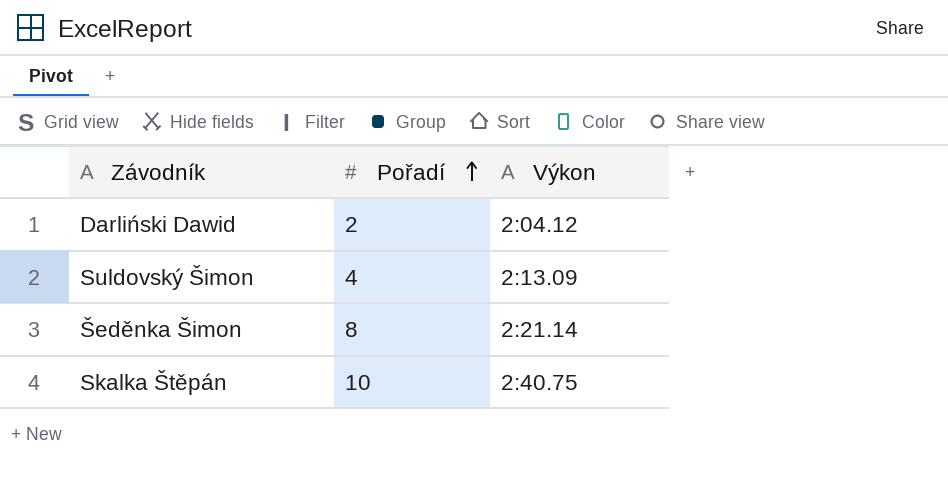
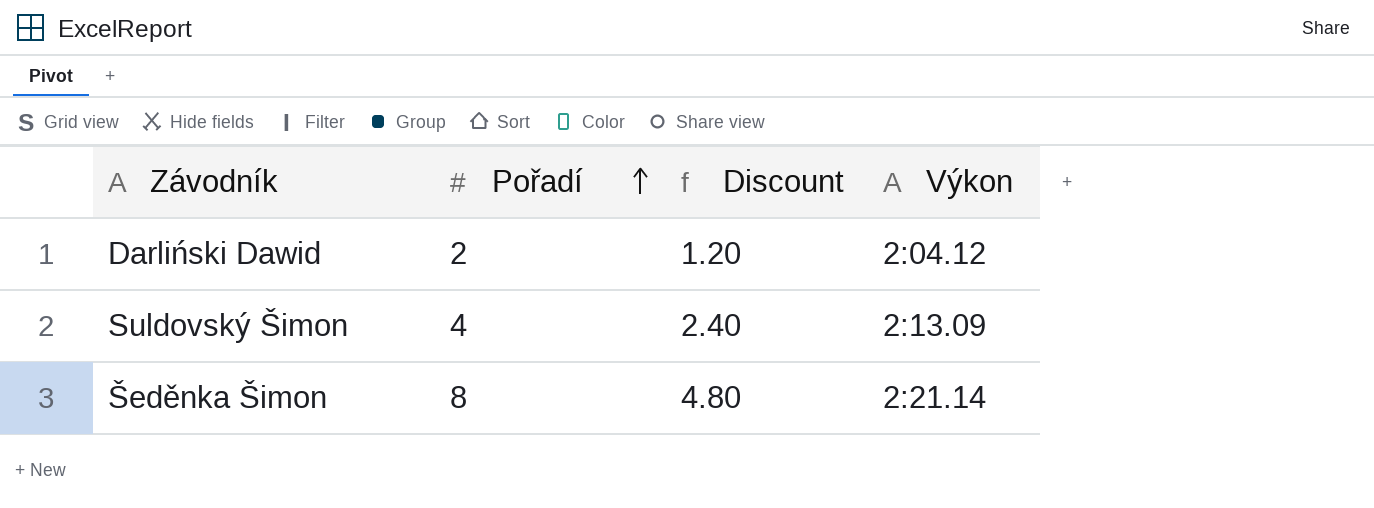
column Discount | formula: none -> [Pořadí] * 0.6
row Skalka Štěpán: 10 | 2:40.75 -> none

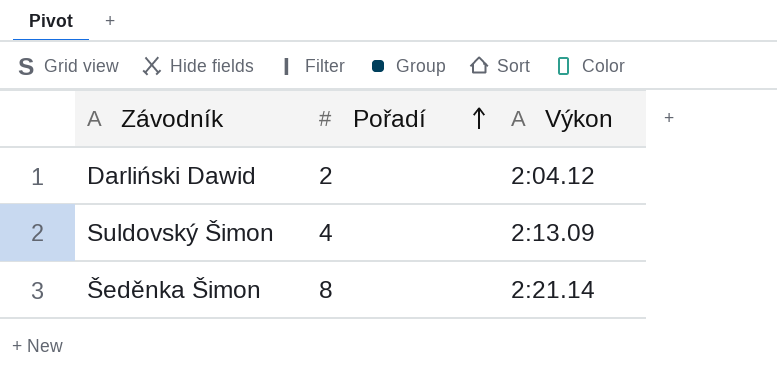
column Discount | formula: [Pořadí] * 0.6 -> none

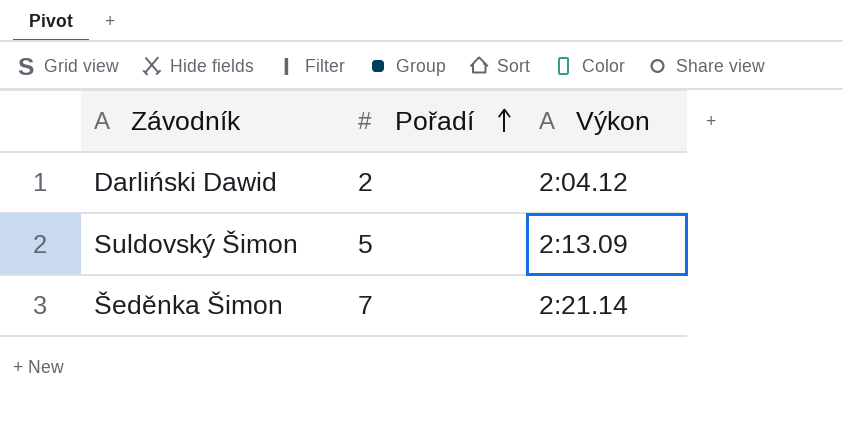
Suldovský Šimon | Pořadí: 4 -> 5
Šeděnka Šimon | Pořadí: 8 -> 7

